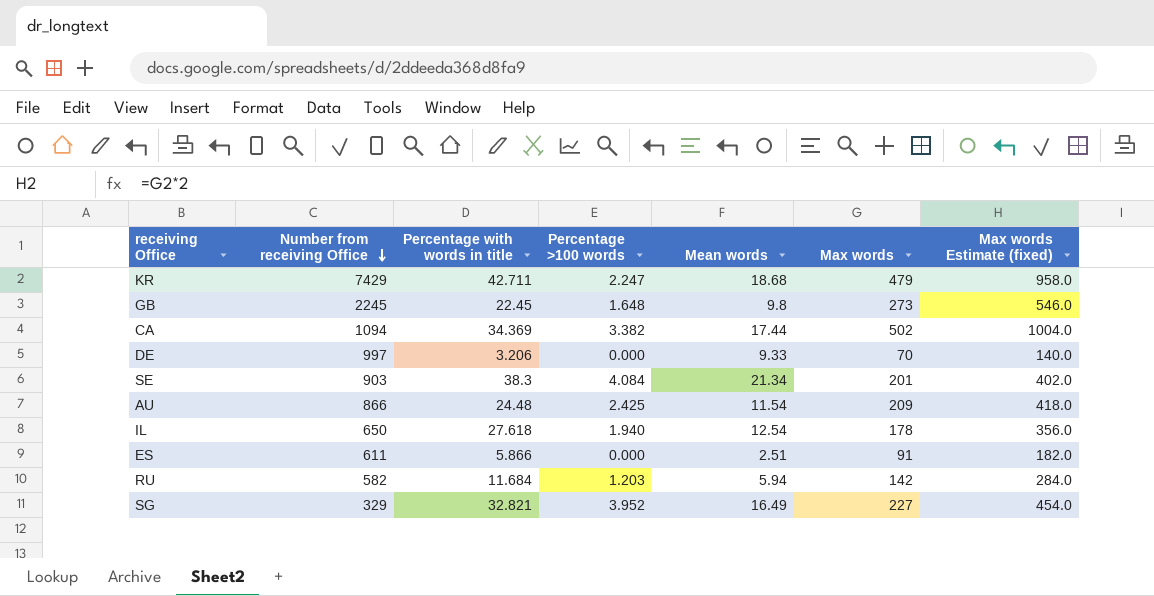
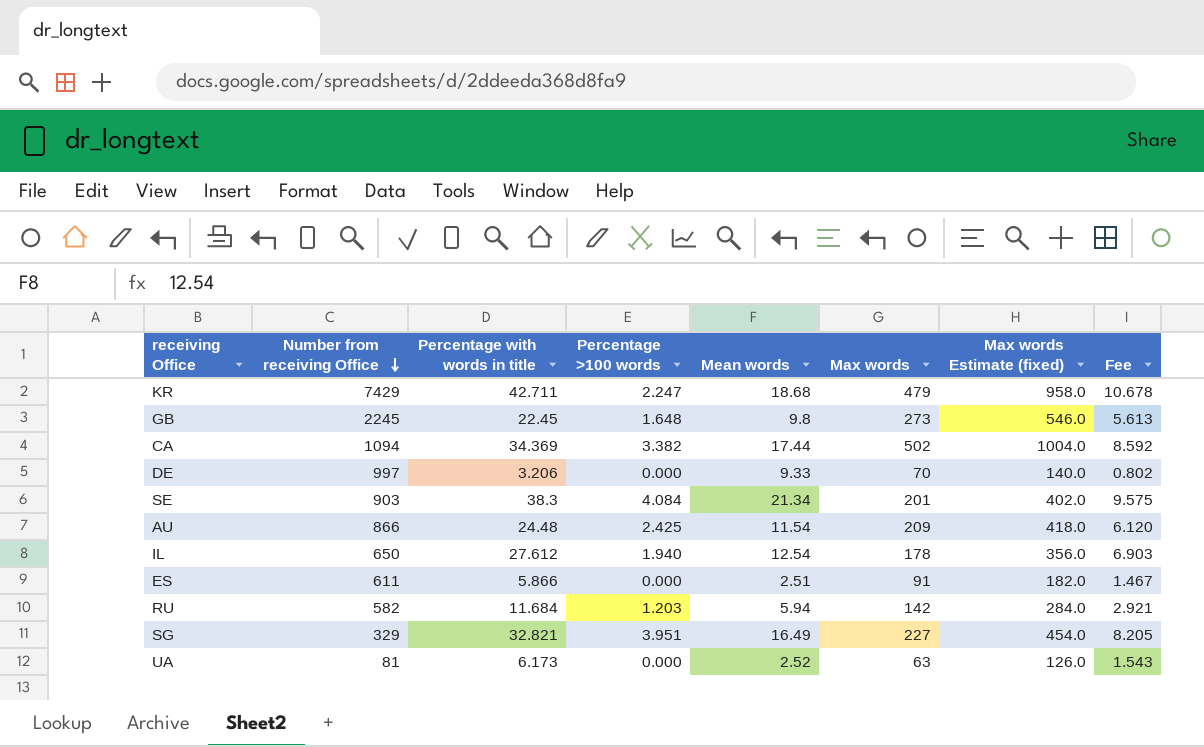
column Fee | formula: none -> [Percentage with words in title] * 0.25
IL | Percentage with words in title: 27.618 -> 27.612
SG | Percentage >100 words: 3.952 -> 3.951
row UA: none -> 81 | 6.173 | 0.000 | 2.52 | 63 | 126.0 | 1.543

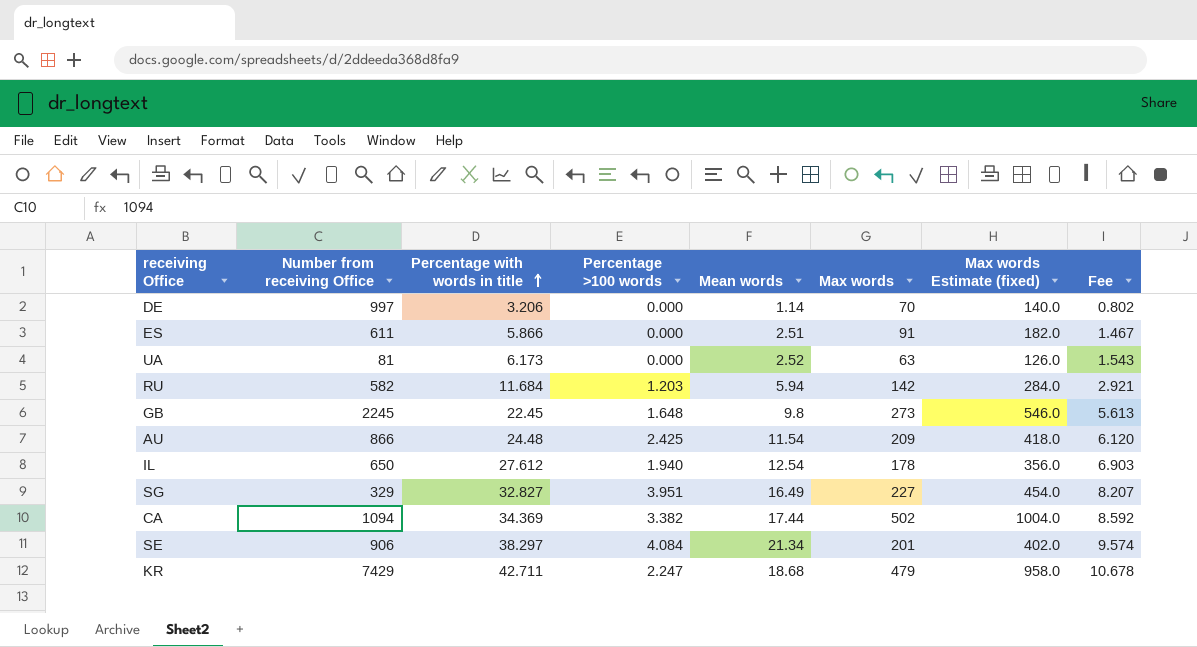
row order: Number from receiving Office descending -> Percentage with words in title ascending
DE | Mean words: 9.33 -> 1.14
SG | Percentage with words in title: 32.821 -> 32.827
SG | Fee: 8.205 -> 8.207
SE | Number from receiving Office: 903 -> 906
SE | Percentage with words in title: 38.3 -> 38.297
SE | Fee: 9.575 -> 9.574

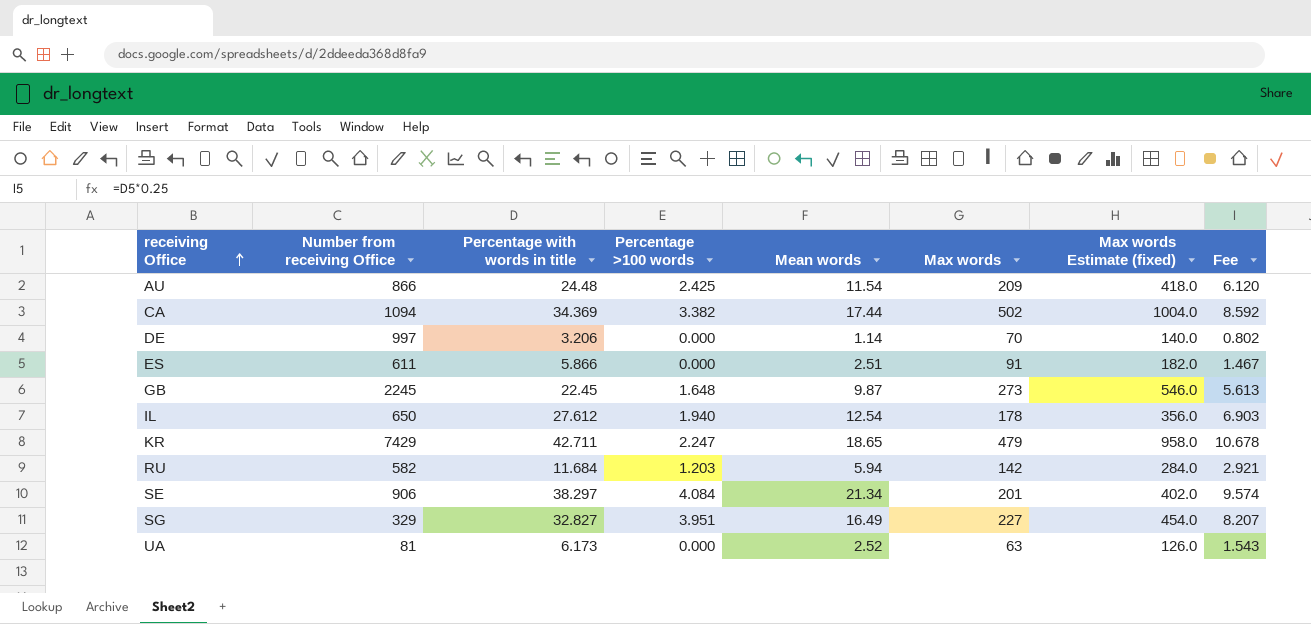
row order: Percentage with words in title ascending -> receiving Office ascending
GB | Mean words: 9.8 -> 9.87
KR | Mean words: 18.68 -> 18.65

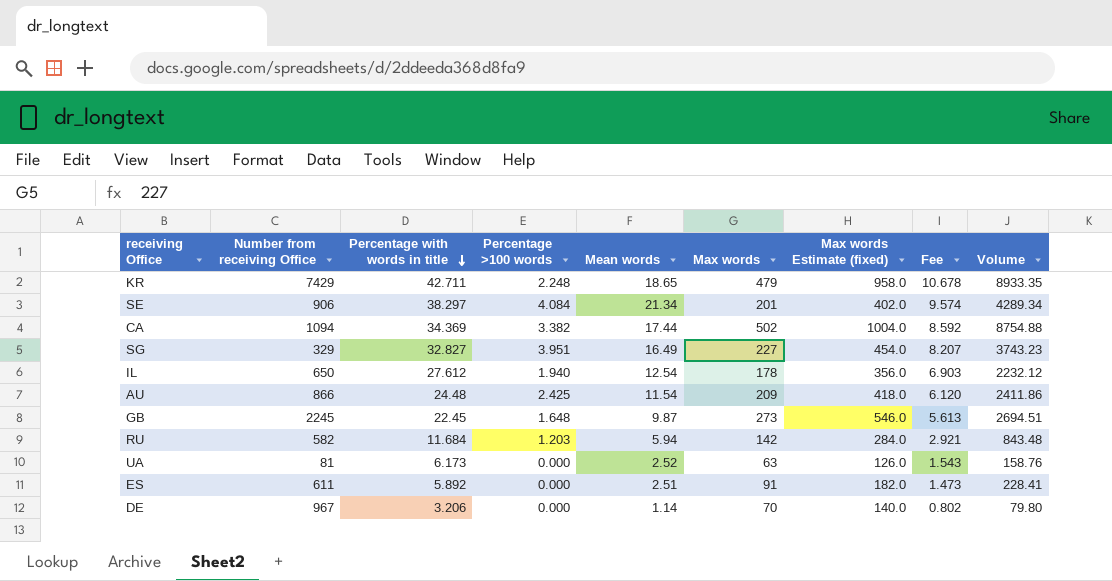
row order: receiving Office ascending -> Percentage with words in title descending
column Volume | formula: none -> [Mean words] * [Max words]
KR | Percentage >100 words: 2.247 -> 2.248
ES | Percentage with words in title: 5.866 -> 5.892
ES | Fee: 1.467 -> 1.473
DE | Number from receiving Office: 997 -> 967

